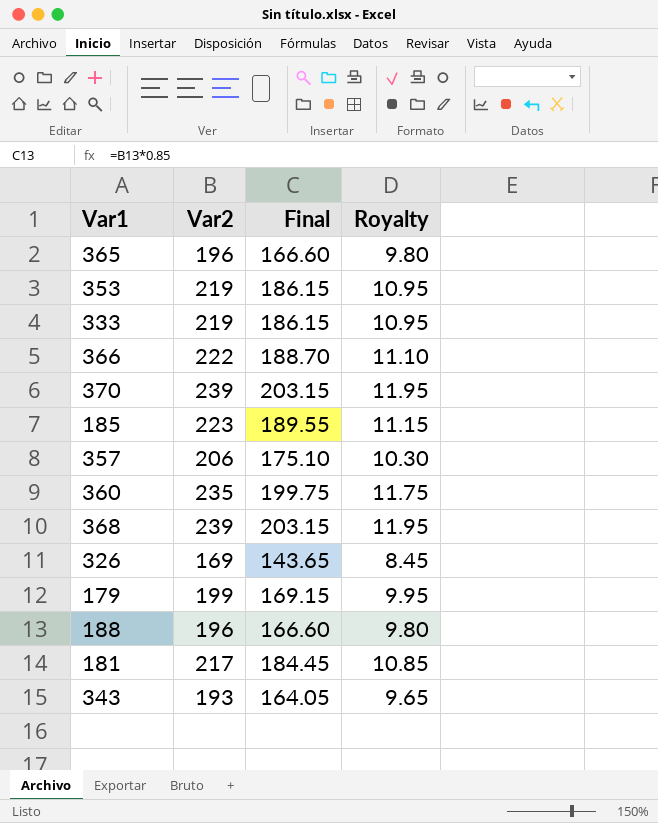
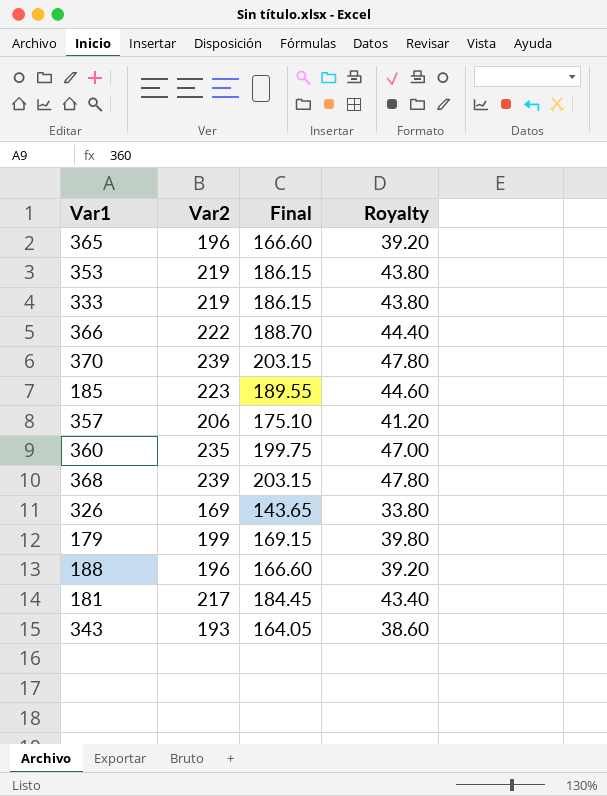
column Royalty | formula: [Var2] * 0.05 -> [Var2] * 0.2

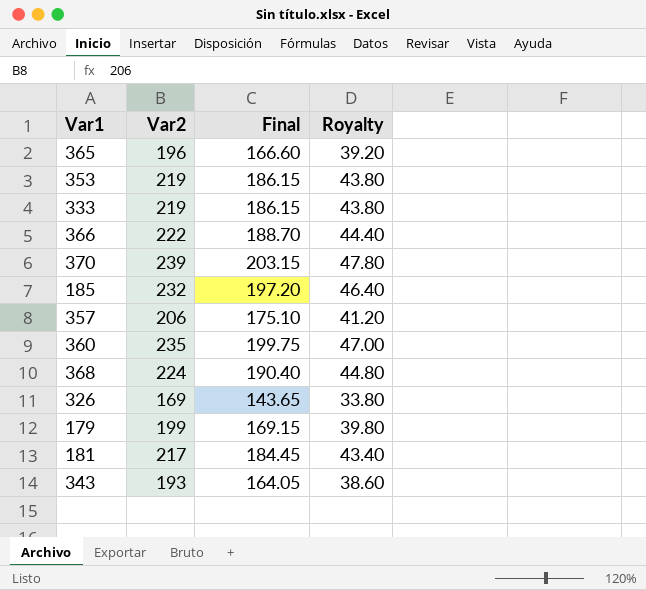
row 188: 196 | 166.60 | 39.20 -> none
185 | Var2: 223 -> 232
185 | Final: 189.55 -> 197.20
185 | Royalty: 44.60 -> 46.40
368 | Var2: 239 -> 224
368 | Final: 203.15 -> 190.40
368 | Royalty: 47.80 -> 44.80

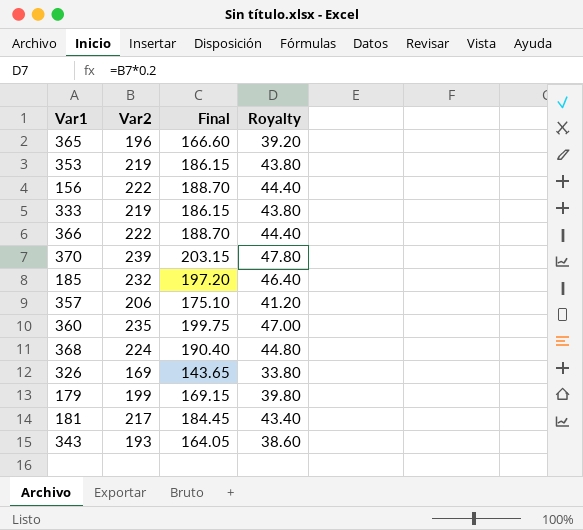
row 156: none -> 222 | 188.70 | 44.40

